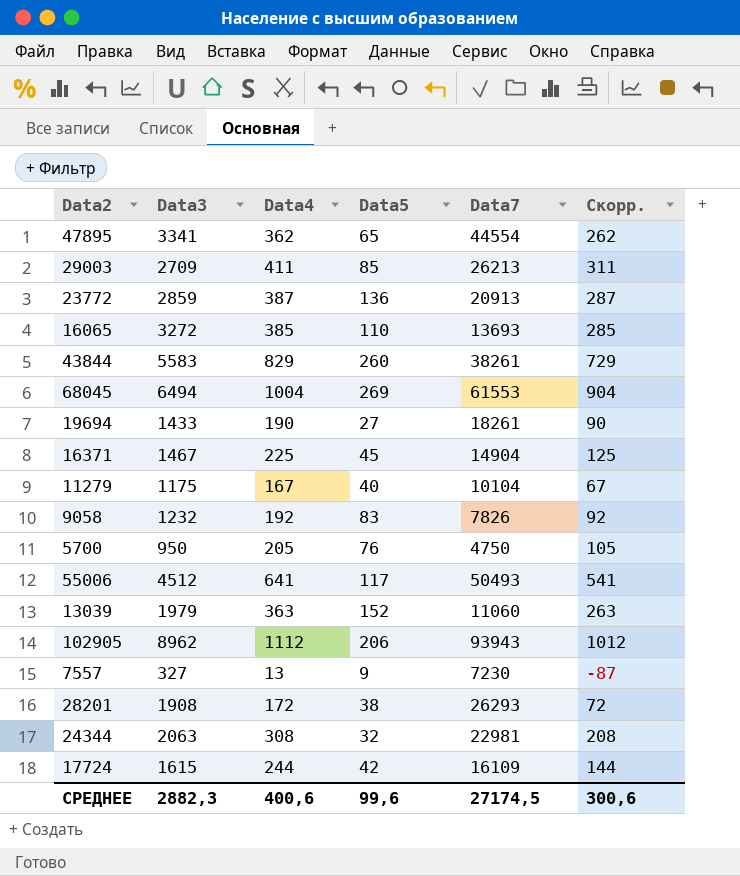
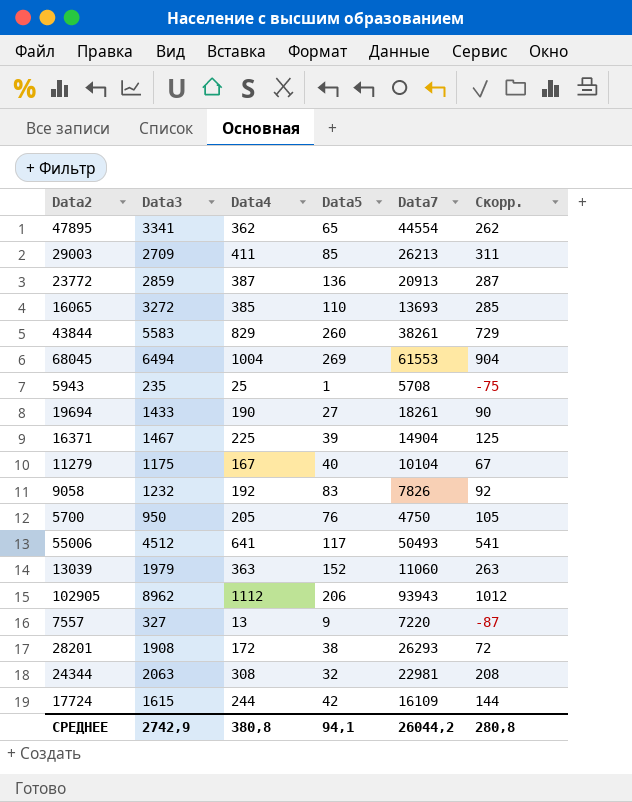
row 5943: none -> 235 | 25 | 1 | 5708 | -75
16371 | Data5: 45 -> 39
7557 | Data7: 7230 -> 7220
СРЕДНЕЕ | Data3: 2882,3 -> 2742,9
СРЕДНЕЕ | Data4: 400,6 -> 380,8
СРЕДНЕЕ | Data5: 99,6 -> 94,1
СРЕДНЕЕ | Data7: 27174,5 -> 26044,2
СРЕДНЕЕ | Скорр.: 300,6 -> 280,8

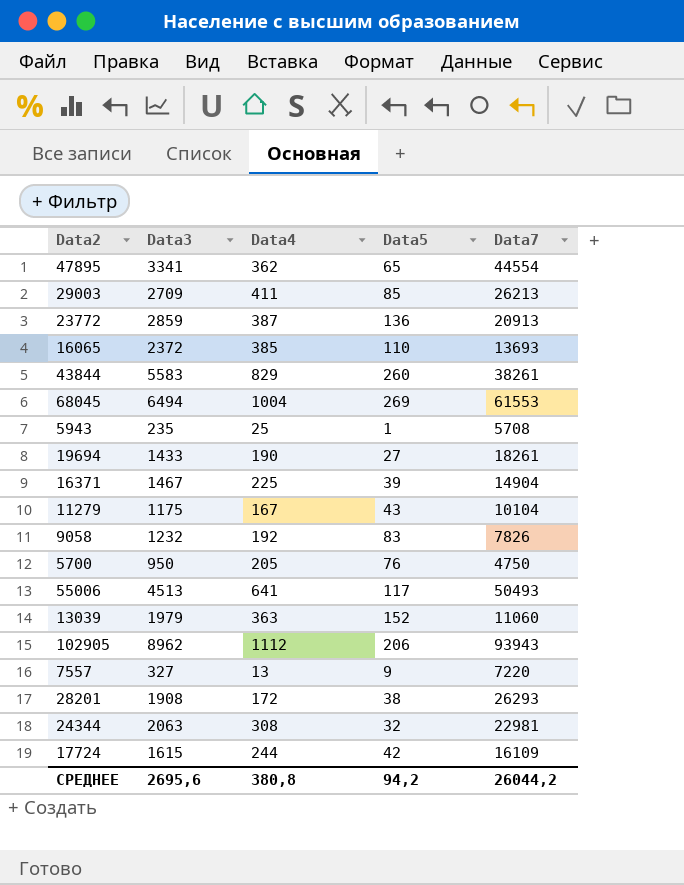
column Скорр. | formula: [Data4] - 100 -> none
16065 | Data3: 3272 -> 2372
11279 | Data5: 40 -> 43
55006 | Data3: 4512 -> 4513
СРЕДНЕЕ | Data3: 2742,9 -> 2695,6
СРЕДНЕЕ | Data5: 94,1 -> 94,2

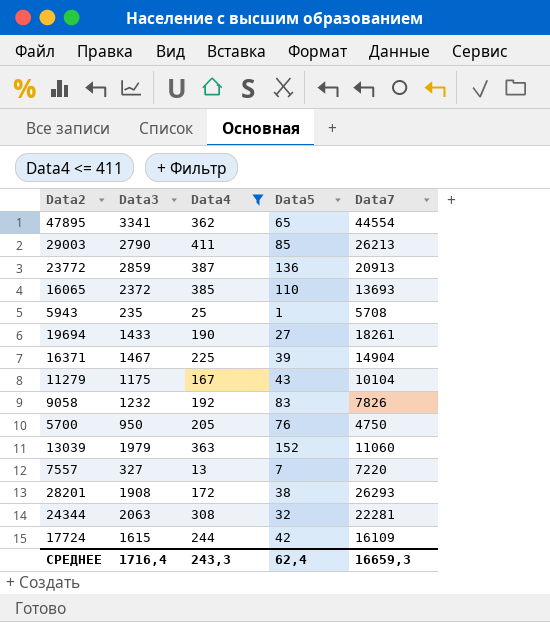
filter: none -> Data4 <= 411
29003 | Data3: 2709 -> 2790
7557 | Data5: 9 -> 7
24344 | Data7: 22981 -> 22281
СРЕДНЕЕ | Data3: 2695,6 -> 1716,4
СРЕДНЕЕ | Data4: 380,8 -> 243,3
СРЕДНЕЕ | Data5: 94,2 -> 62,4
СРЕДНЕЕ | Data7: 26044,2 -> 16659,3

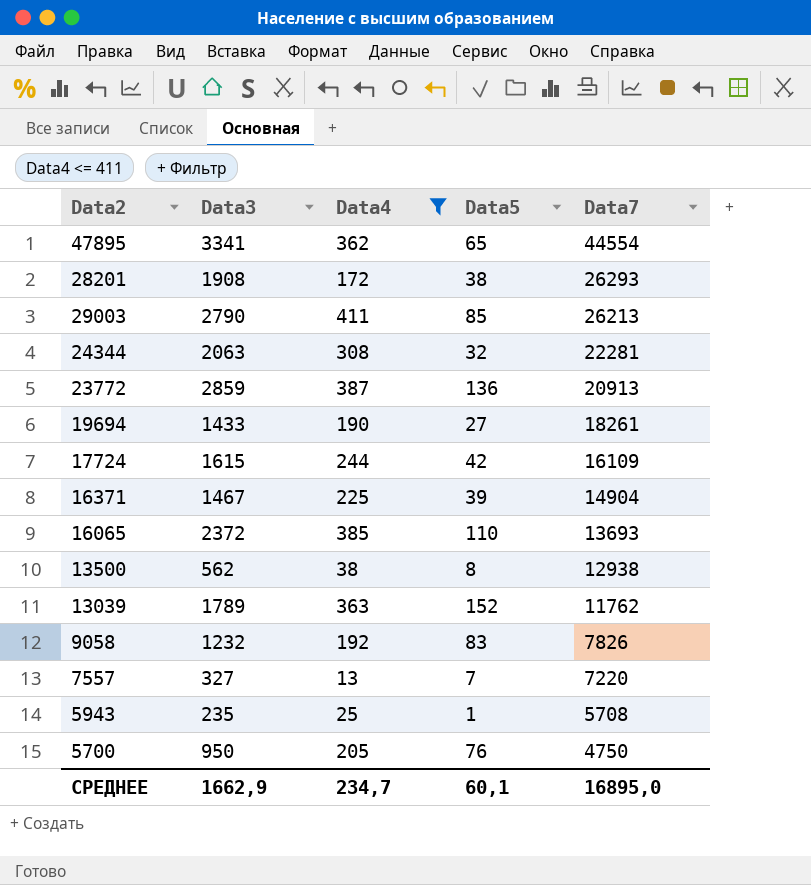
row order: none -> Data7 descending
row 11279: 1175 | 167 | 43 | 10104 -> none
row 13500: none -> 562 | 38 | 8 | 12938
13039 | Data3: 1979 -> 1789
13039 | Data7: 11060 -> 11762
СРЕДНЕЕ | Data3: 1716,4 -> 1662,9
СРЕДНЕЕ | Data4: 243,3 -> 234,7
СРЕДНЕЕ | Data5: 62,4 -> 60,1
СРЕДНЕЕ | Data7: 16659,3 -> 16895,0

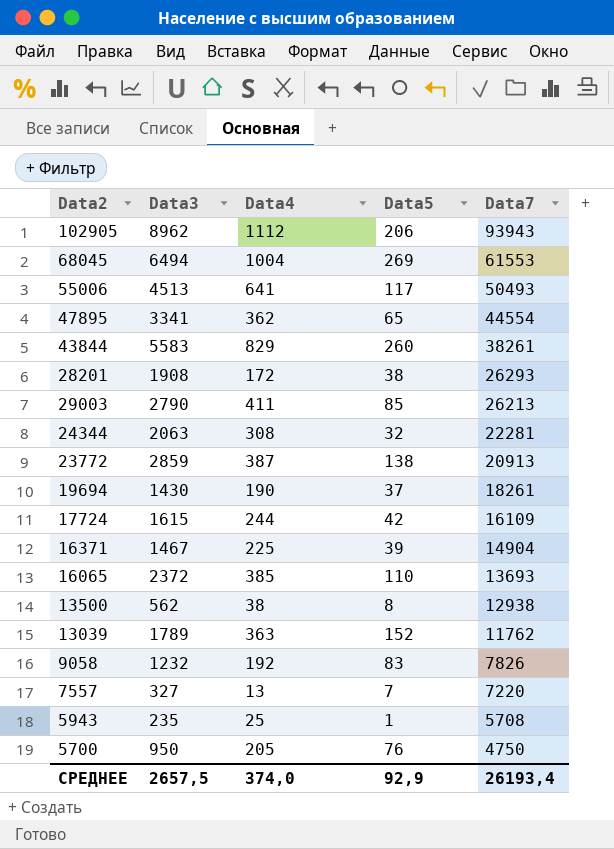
filter: Data4 <= 411 -> none
23772 | Data5: 136 -> 138
19694 | Data3: 1433 -> 1430
19694 | Data5: 27 -> 37
СРЕДНЕЕ | Data3: 1662,9 -> 2657,5
СРЕДНЕЕ | Data4: 234,7 -> 374,0
СРЕДНЕЕ | Data5: 60,1 -> 92,9
СРЕДНЕЕ | Data7: 16895,0 -> 26193,4

